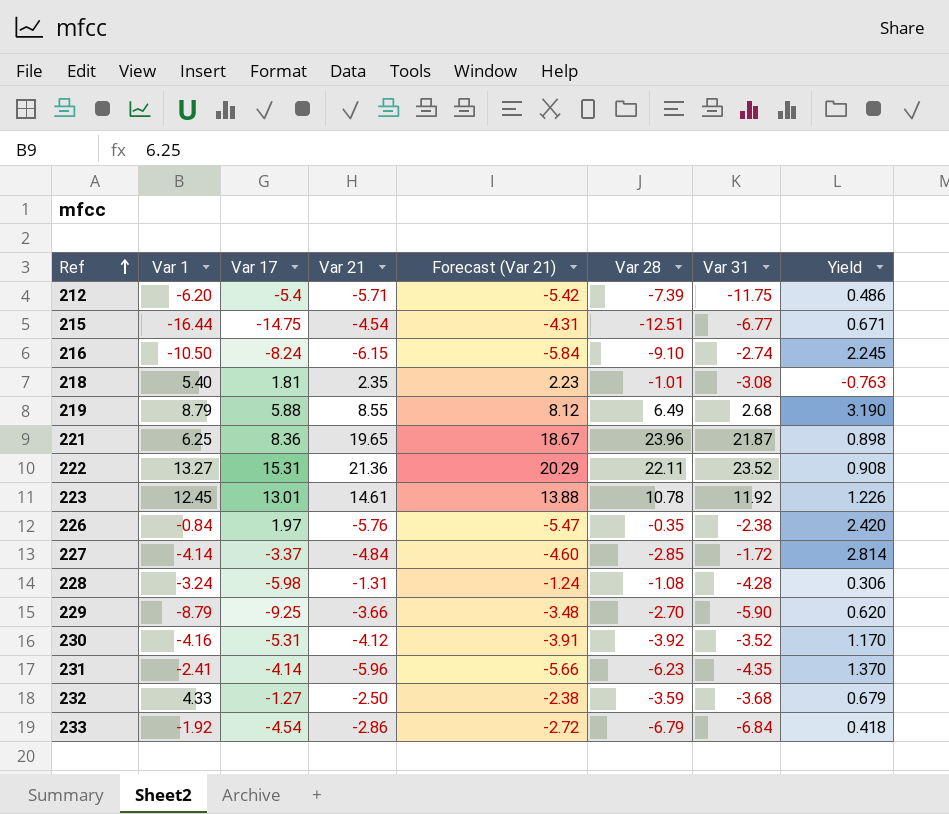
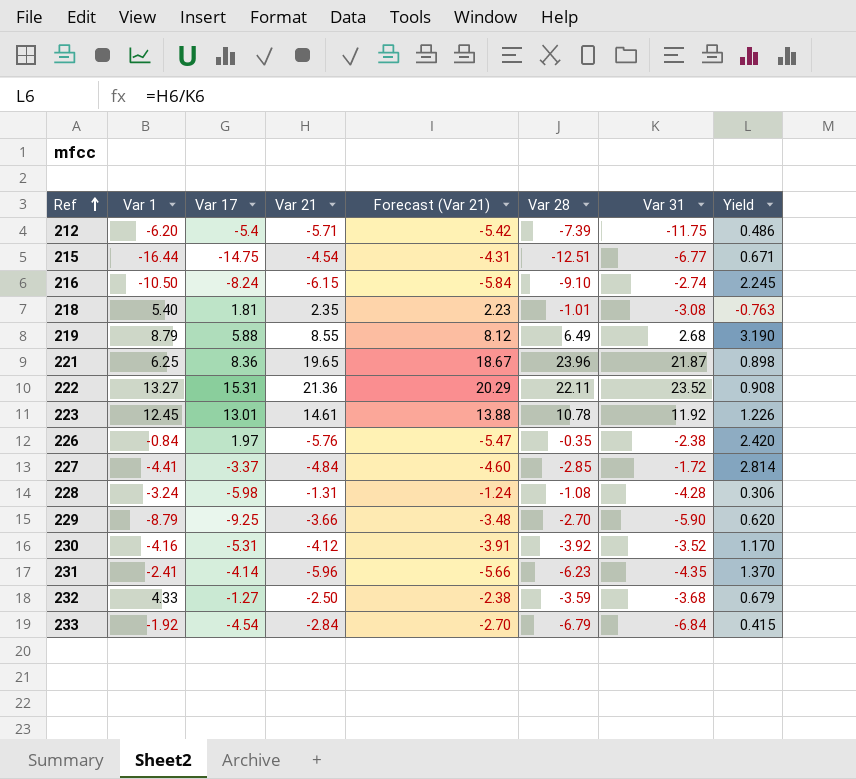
227 | Var 1: -4.14 -> -4.41
233 | Var 21: -2.86 -> -2.84
233 | Forecast (Var 21): -2.72 -> -2.70
233 | Yield: 0.418 -> 0.415

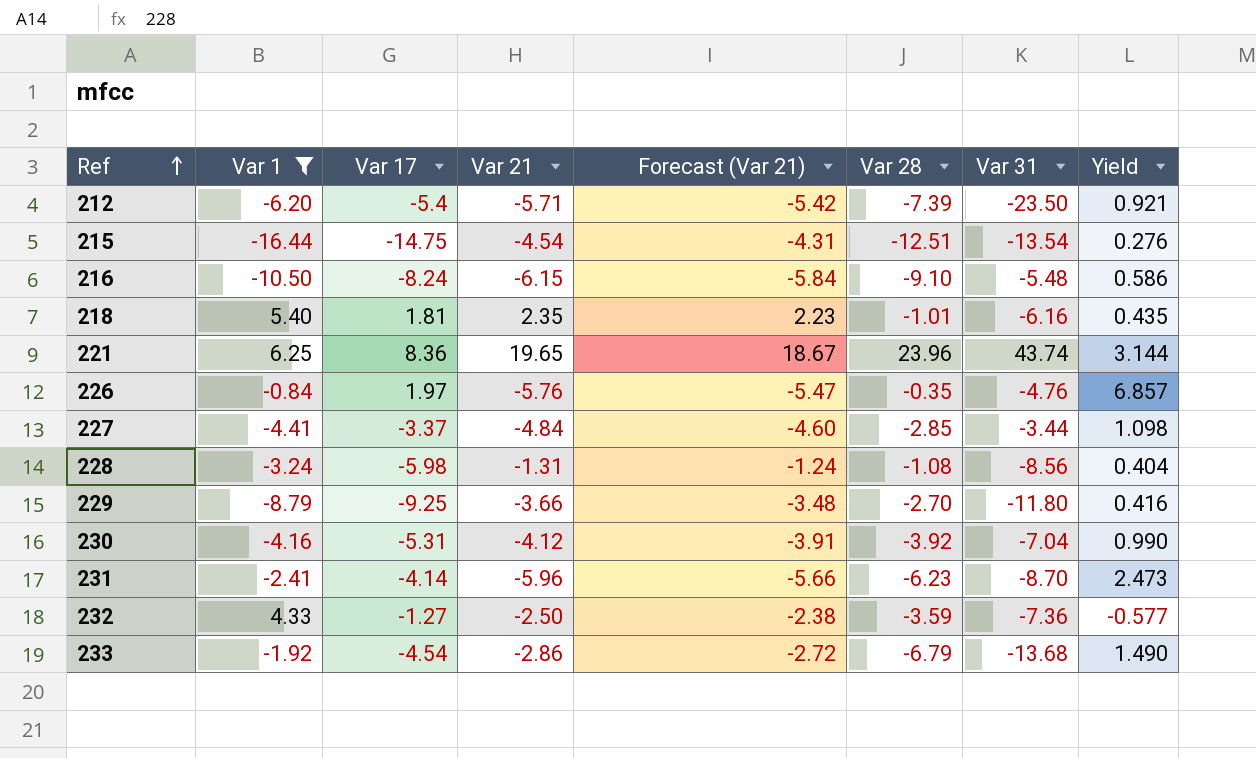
filter: none -> Var 1 <= 6.25
column Yield | formula: [Var 21] / [Var 31] -> [Var 21] / [Var 1]
212 | Var 31: -11.75 -> -23.50
215 | Var 31: -6.77 -> -13.54
216 | Var 31: -2.74 -> -5.48
218 | Var 31: -3.08 -> -6.16
221 | Var 31: 21.87 -> 43.74
226 | Var 31: -2.38 -> -4.76
227 | Var 31: -1.72 -> -3.44
228 | Var 31: -4.28 -> -8.56
229 | Var 31: -5.90 -> -11.80
230 | Var 31: -3.52 -> -7.04
231 | Var 31: -4.35 -> -8.70
232 | Var 31: -3.68 -> -7.36
233 | Var 21: -2.84 -> -2.86
233 | Forecast (Var 21): -2.70 -> -2.72
233 | Var 31: -6.84 -> -13.68

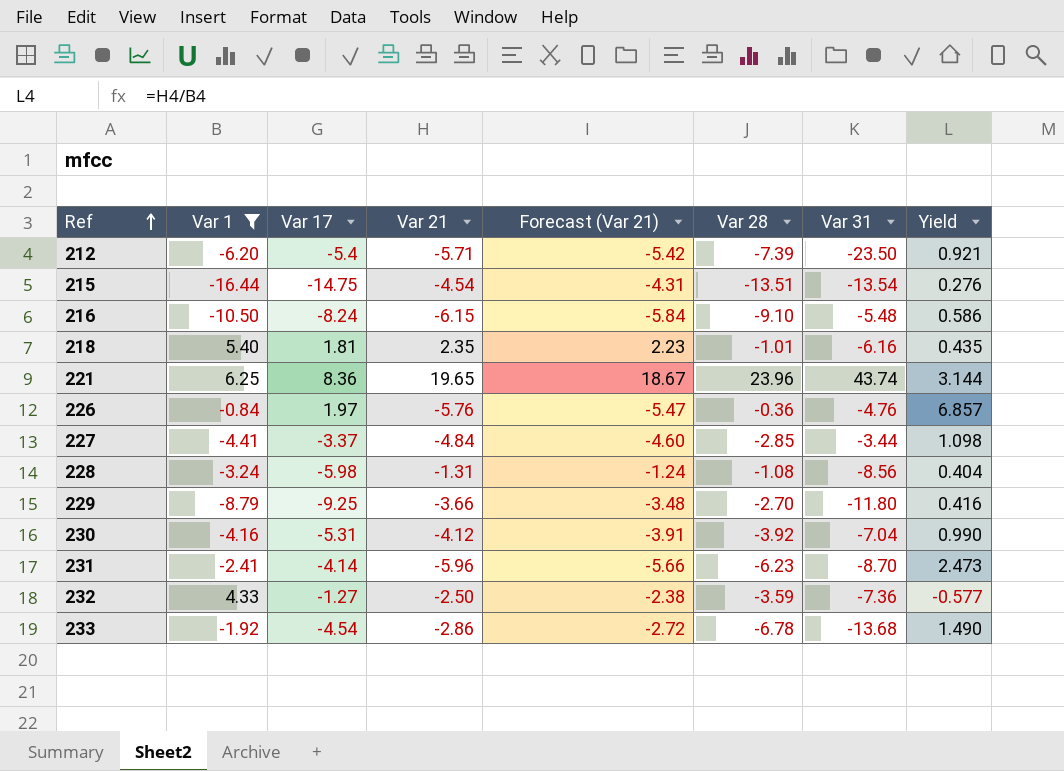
215 | Var 28: -12.51 -> -13.51
226 | Var 28: -0.35 -> -0.36
233 | Var 28: -6.79 -> -6.78

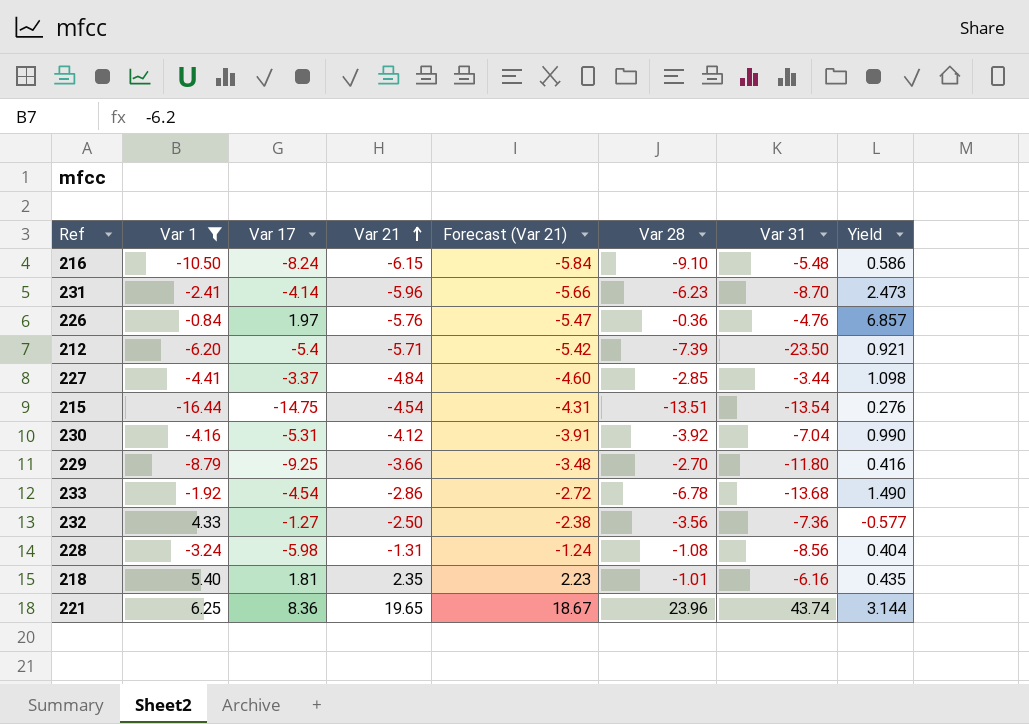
row order: Ref ascending -> Var 21 ascending
232 | Var 28: -3.59 -> -3.56

